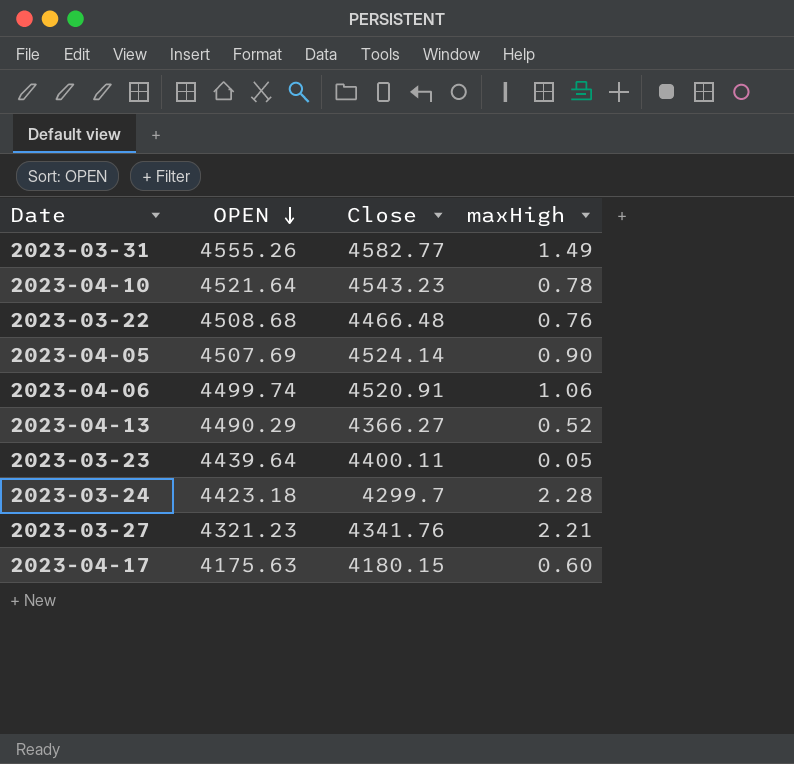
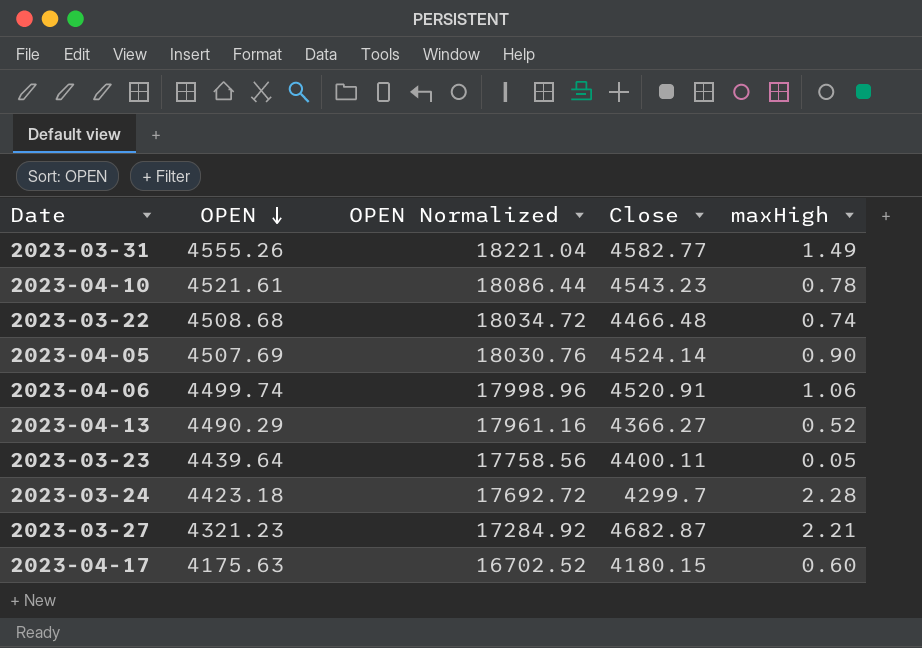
column OPEN Normalized | formula: none -> [OPEN] * 4
2023-04-10 | OPEN: 4521.64 -> 4521.61
2023-03-22 | maxHigh: 0.76 -> 0.74
2023-03-27 | Close: 4341.76 -> 4682.87

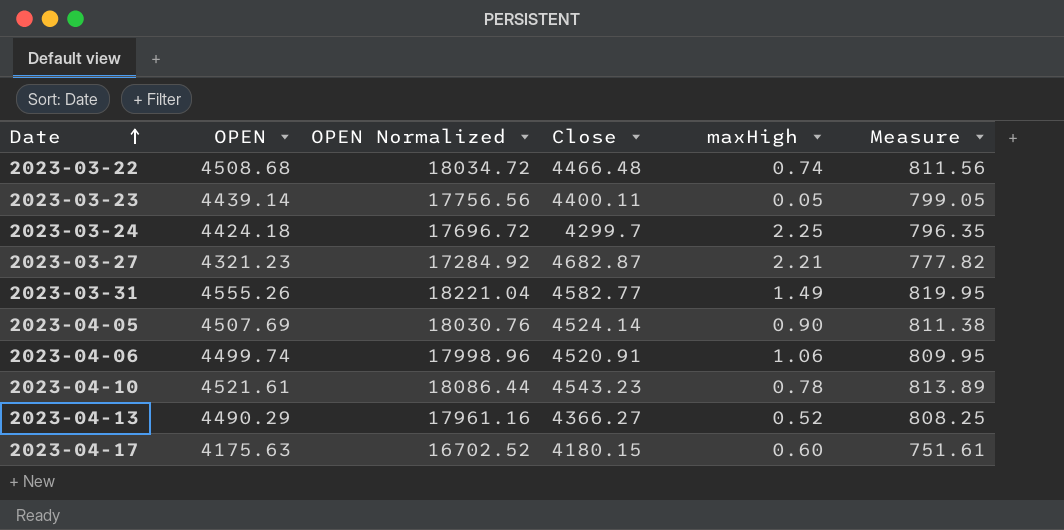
row order: OPEN descending -> Date ascending
column Measure | formula: none -> [OPEN] * 0.18
2023-03-23 | OPEN: 4439.64 -> 4439.14
2023-03-23 | OPEN Normalized: 17758.56 -> 17756.56
2023-03-24 | OPEN: 4423.18 -> 4424.18
2023-03-24 | OPEN Normalized: 17692.72 -> 17696.72
2023-03-24 | maxHigh: 2.28 -> 2.25

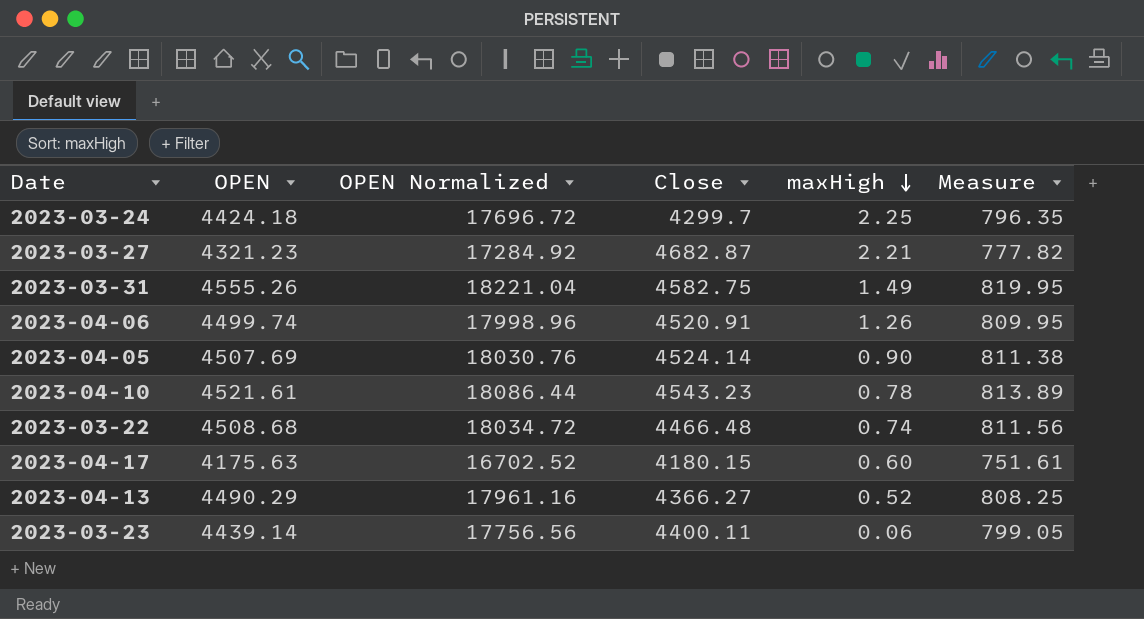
row order: Date ascending -> maxHigh descending
2023-03-31 | Close: 4582.77 -> 4582.75
2023-04-06 | maxHigh: 1.06 -> 1.26
2023-03-23 | maxHigh: 0.05 -> 0.06

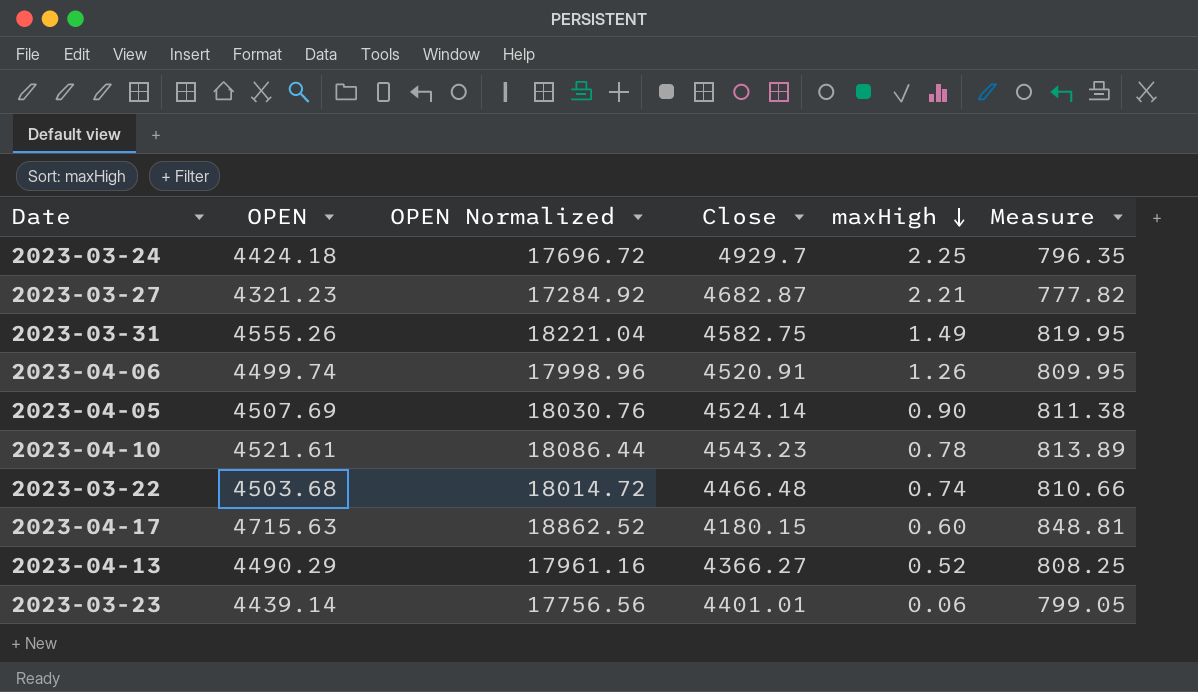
2023-03-24 | Close: 4299.7 -> 4929.7
2023-03-22 | OPEN: 4508.68 -> 4503.68
2023-03-22 | OPEN Normalized: 18034.72 -> 18014.72
2023-03-22 | Measure: 811.56 -> 810.66
2023-04-17 | OPEN: 4175.63 -> 4715.63
2023-04-17 | OPEN Normalized: 16702.52 -> 18862.52
2023-04-17 | Measure: 751.61 -> 848.81
2023-03-23 | Close: 4400.11 -> 4401.01

